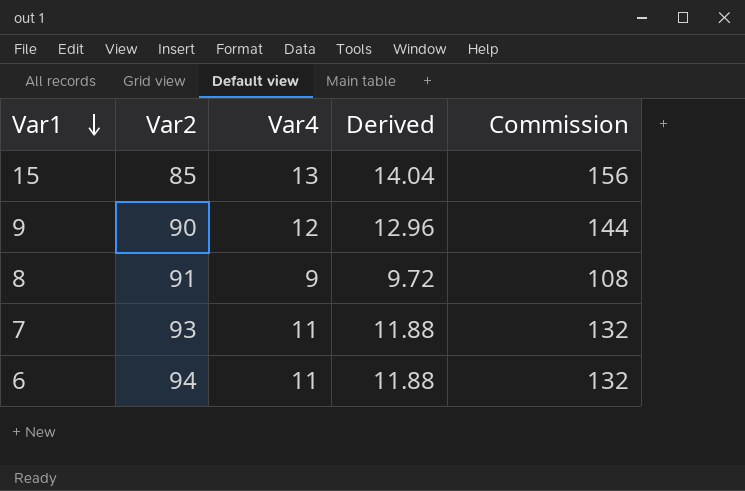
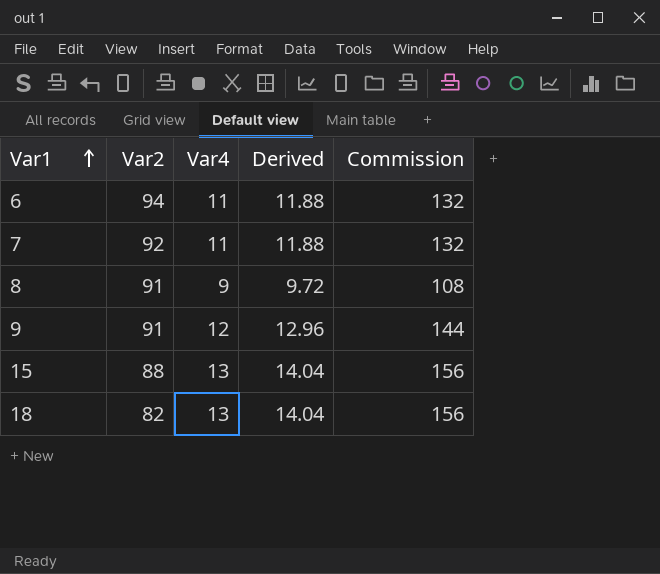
row order: Var1 descending -> Var1 ascending
7 | Var2: 93 -> 92
9 | Var2: 90 -> 91
15 | Var2: 85 -> 88
row 18: none -> 82 | 13 | 14.04 | 156

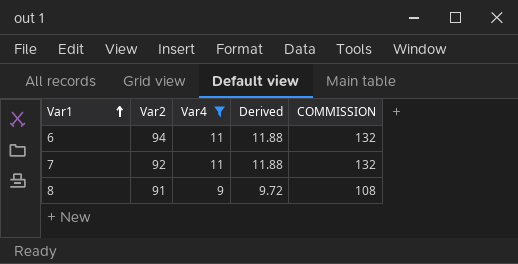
filter: none -> Var4 <= 11
column name: Commission -> COMMISSION

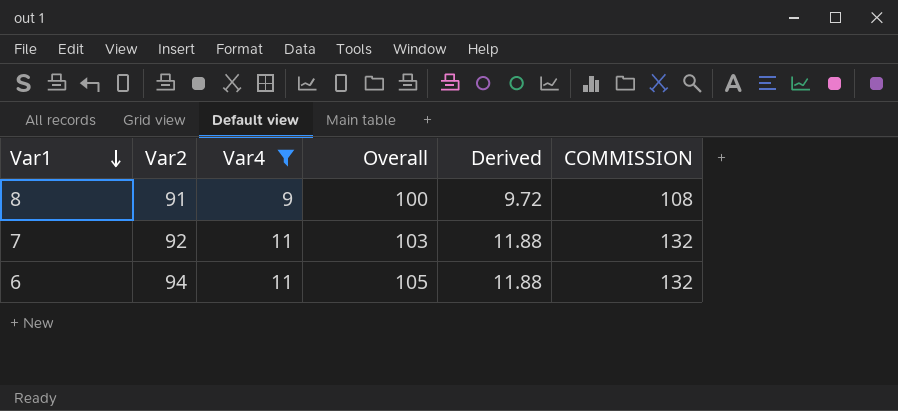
row order: Var1 ascending -> Var1 descending
column Overall | formula: none -> [Var2] + [Var4]

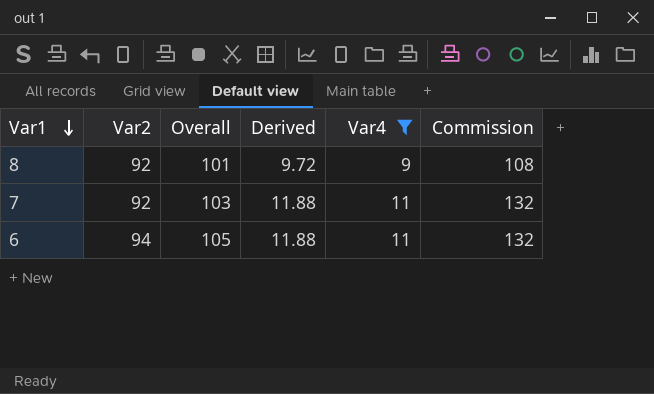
column Var4 | position: 3 -> 5
column name: COMMISSION -> Commission
8 | Var2: 91 -> 92
8 | Overall: 100 -> 101

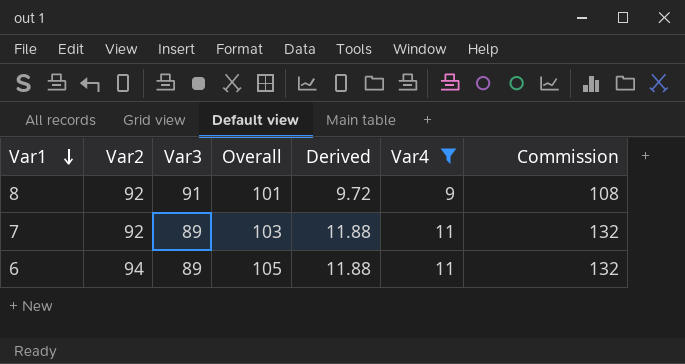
column Var3 | position: none -> 3

